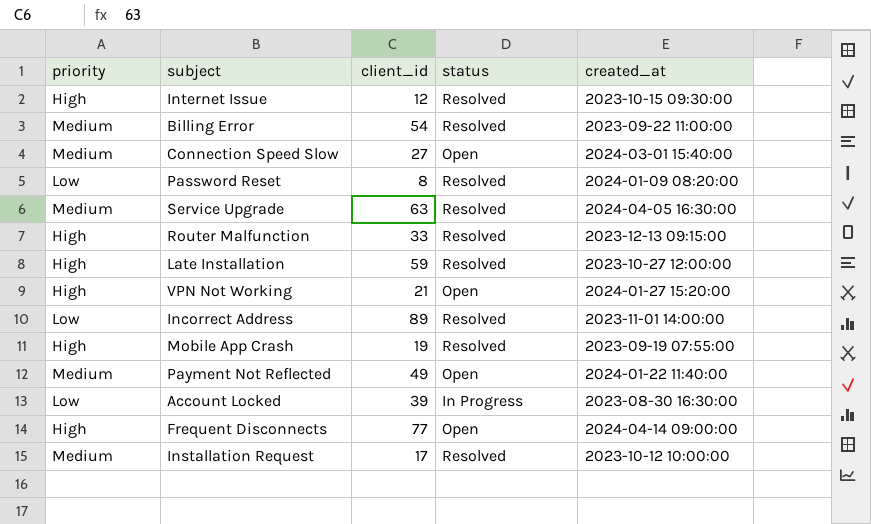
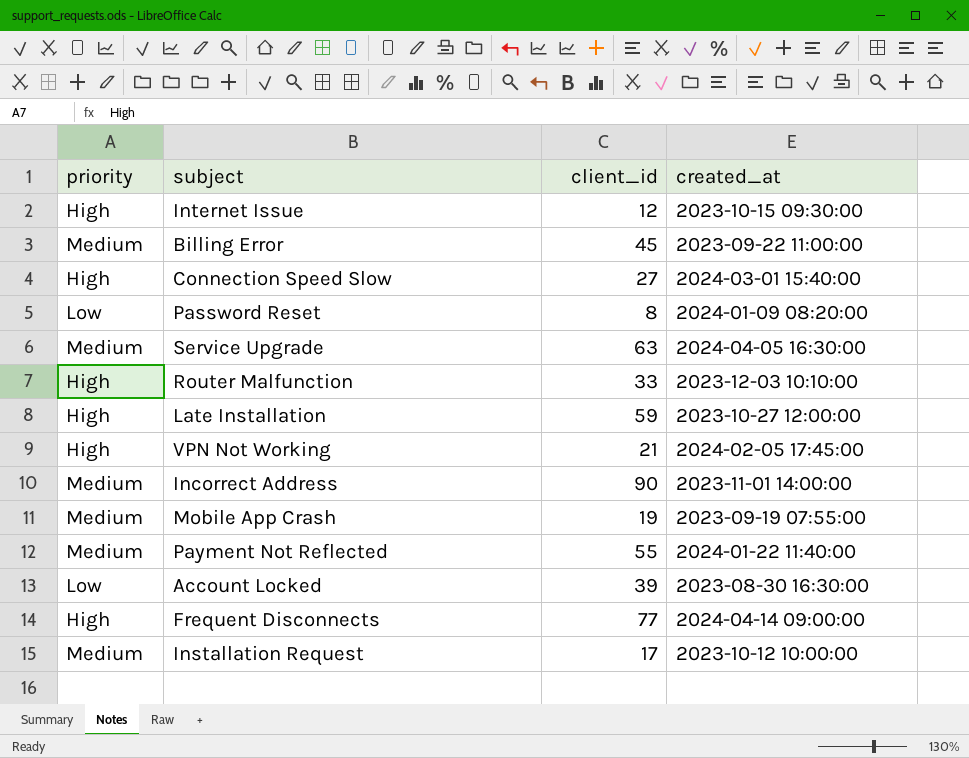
column status | position: 4 -> none
Billing Error | client_id: 54 -> 45
Connection Speed Slow | priority: Medium -> High
Router Malfunction | created_at: 2023-12-13 09:15:00 -> 2023-12-03 10:10:00
VPN Not Working | created_at: 2024-01-27 15:20:00 -> 2024-02-05 17:45:00
Incorrect Address | priority: Low -> Medium
Incorrect Address | client_id: 89 -> 90
Mobile App Crash | priority: High -> Medium
Payment Not Reflected | client_id: 49 -> 55

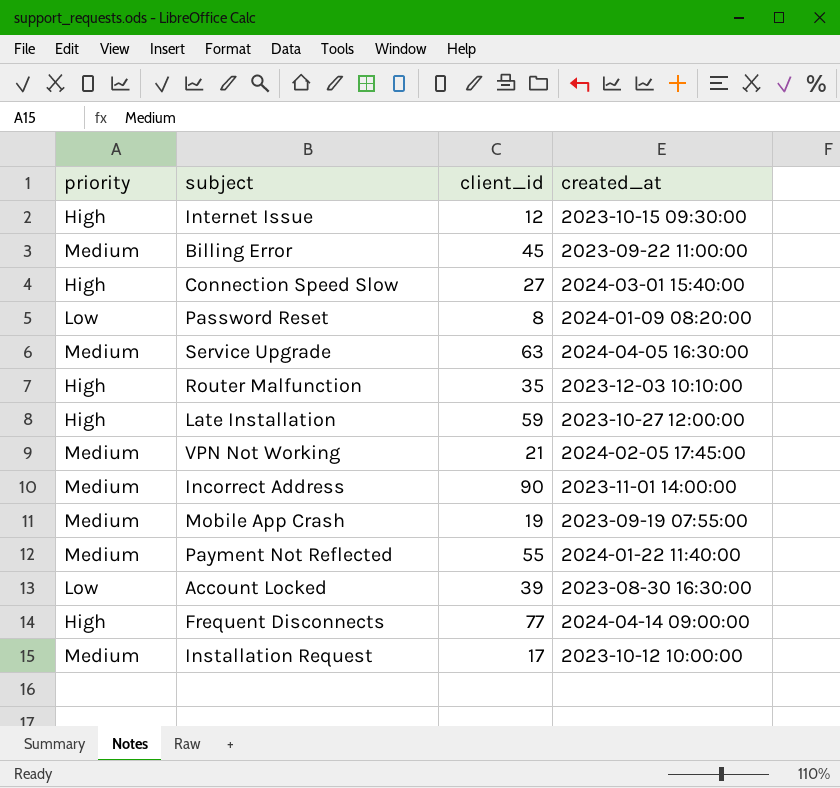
Router Malfunction | client_id: 33 -> 35
VPN Not Working | priority: High -> Medium

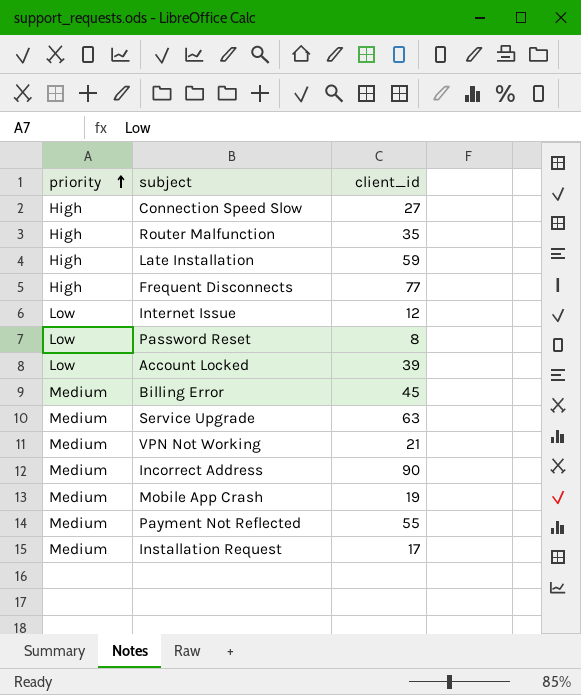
row order: none -> priority ascending
column created_at | position: 4 -> none
Internet Issue | priority: High -> Low

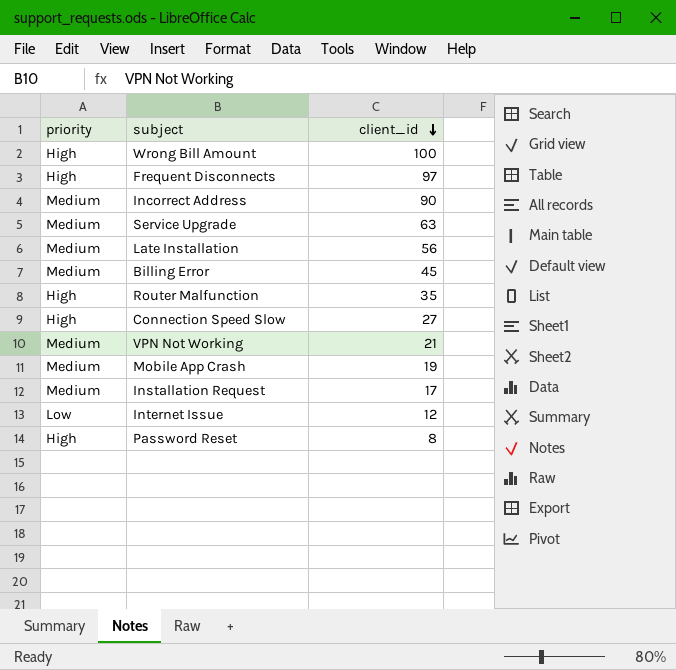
row order: priority ascending -> client_id descending
row Account Locked: Low | 39 -> none
row Payment Not Reflected: Medium | 55 -> none
row Wrong Bill Amount: none -> High | 100
Frequent Disconnects | client_id: 77 -> 97
Late Installation | priority: High -> Medium
Late Installation | client_id: 59 -> 56
Password Reset | priority: Low -> High

